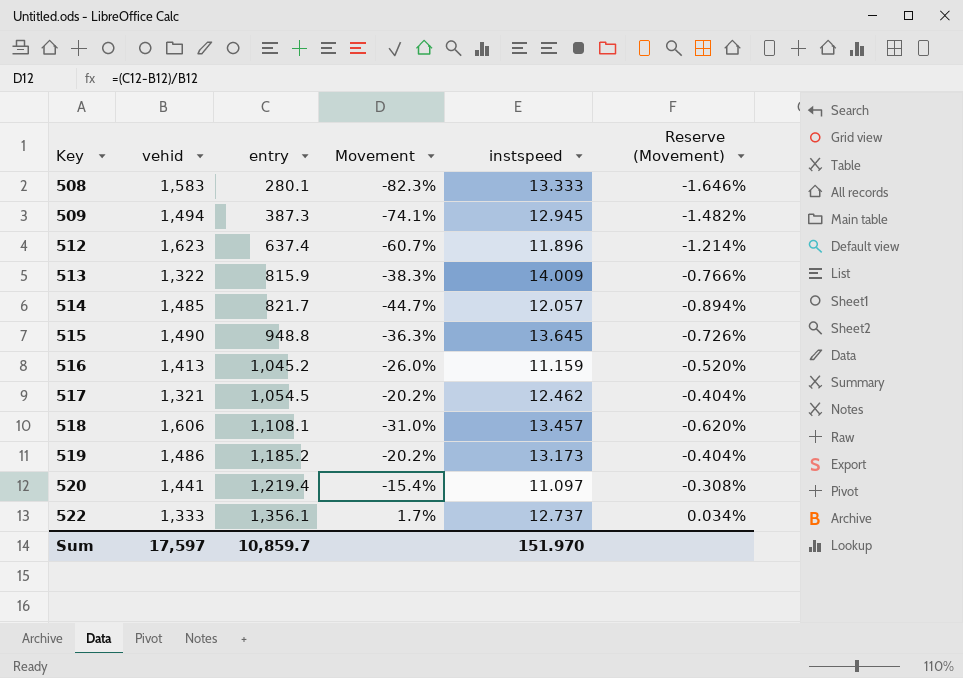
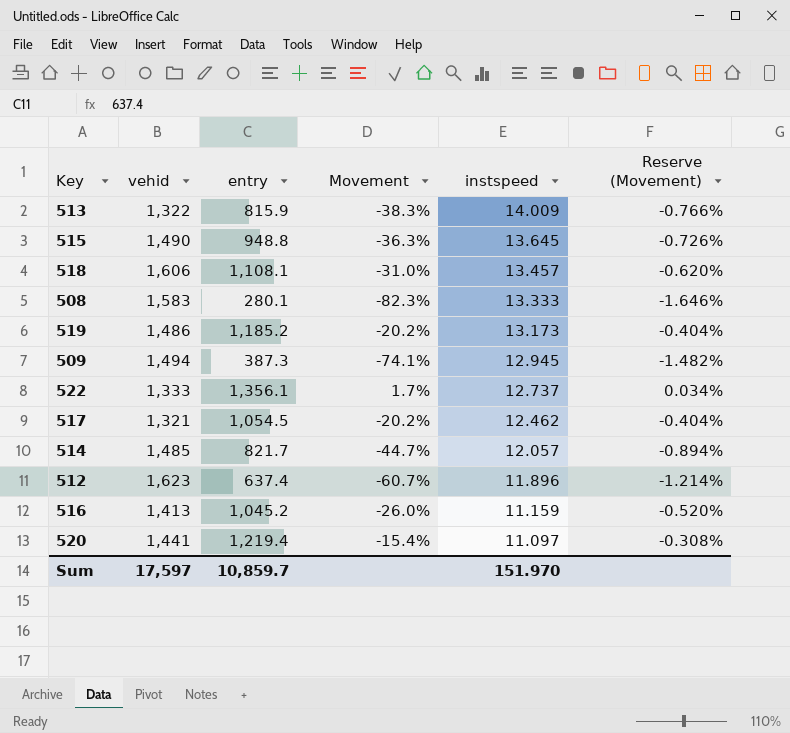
row order: Key ascending -> instspeed descending

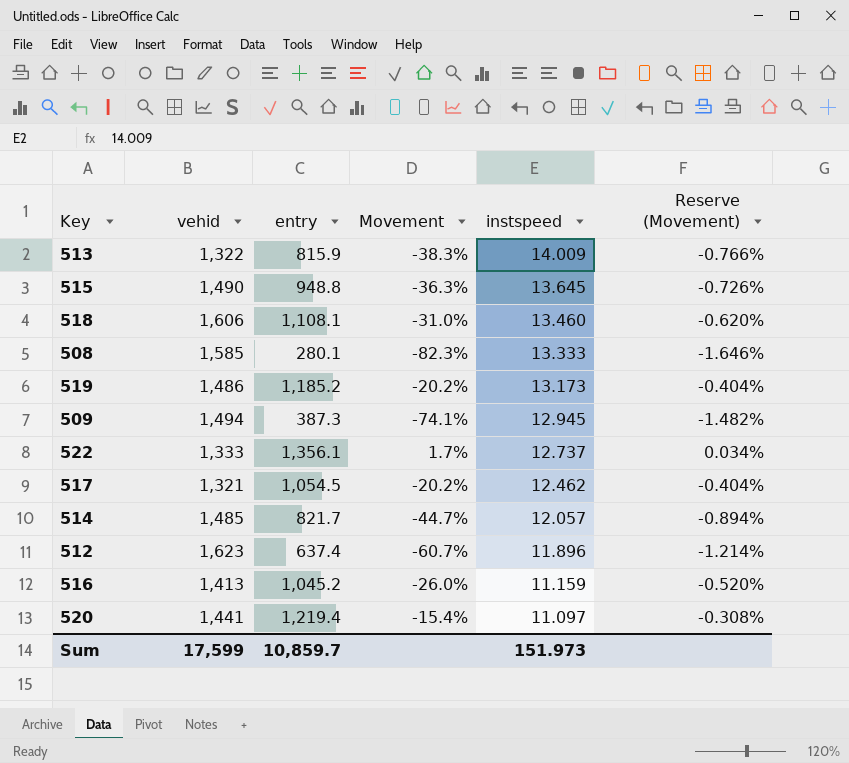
518 | instspeed: 13.457 -> 13.460
508 | vehid: 1,583 -> 1,585
Sum | vehid: 17,597 -> 17,599
Sum | instspeed: 151.970 -> 151.973

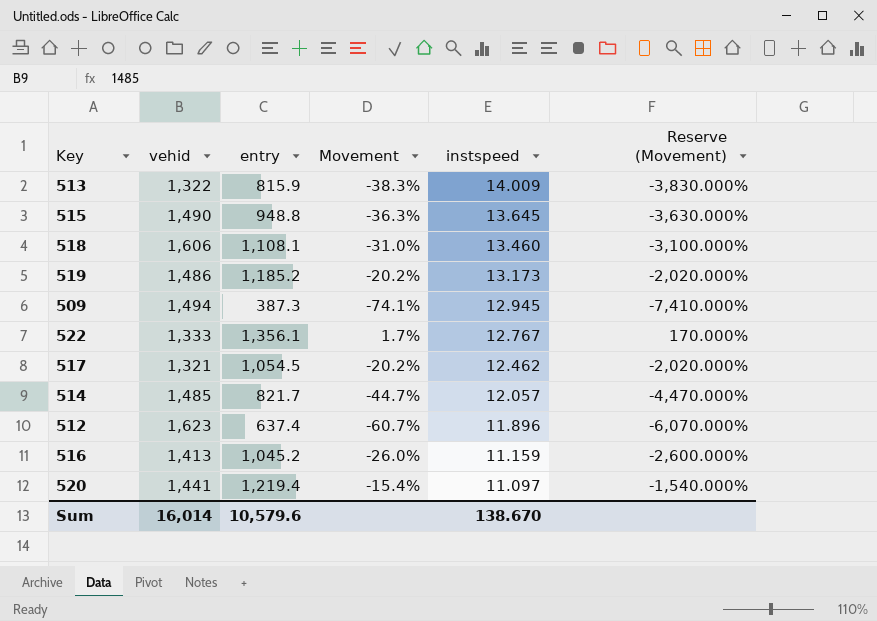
column Reserve (Movement) | formula: [Movement] * 0.02 -> [Movement] * 100
row 508: 1,585 | 280.1 | -82.3% | 13.333 | -1.646% -> none
522 | instspeed: 12.737 -> 12.767
Sum | vehid: 17,599 -> 16,014
Sum | entry: 10,859.7 -> 10,579.6
Sum | instspeed: 151.973 -> 138.670

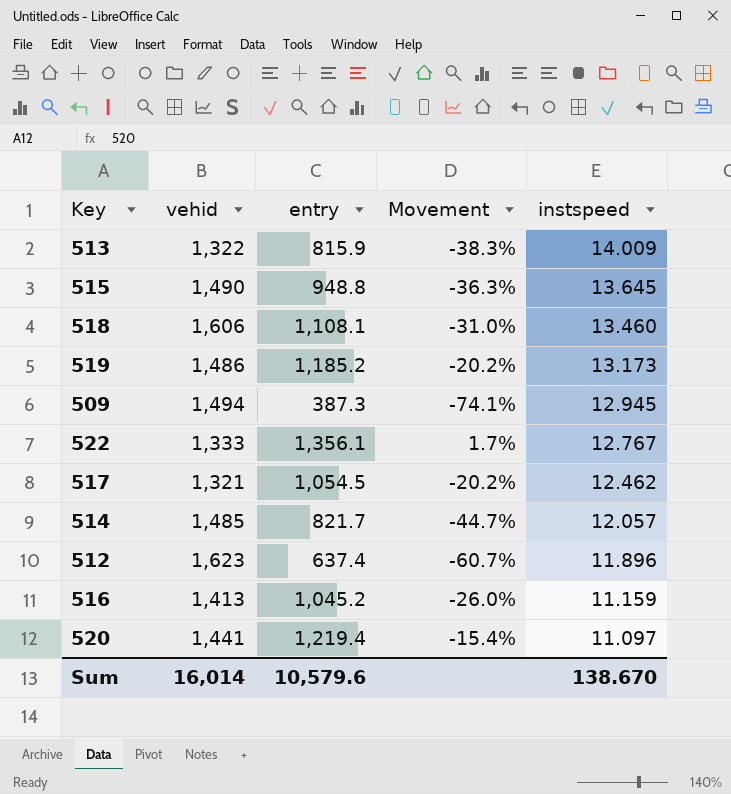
column Reserve (Movement) | formula: [Movement] * 100 -> none

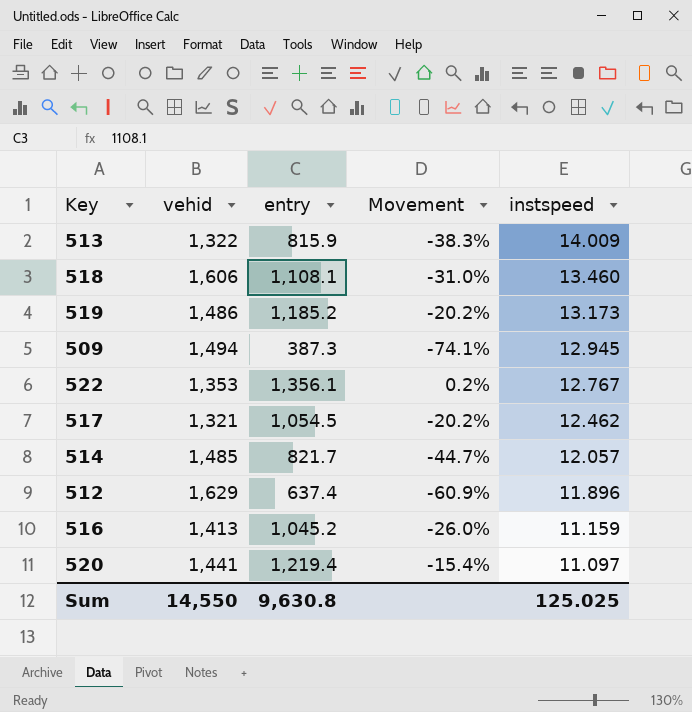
row 515: 1,490 | 948.8 | -36.3% | 13.645 -> none
522 | vehid: 1,333 -> 1,353
522 | Movement: 1.7% -> 0.2%
512 | vehid: 1,623 -> 1,629
512 | Movement: -60.7% -> -60.9%
Sum | vehid: 16,014 -> 14,550
Sum | entry: 10,579.6 -> 9,630.8
Sum | instspeed: 138.670 -> 125.025

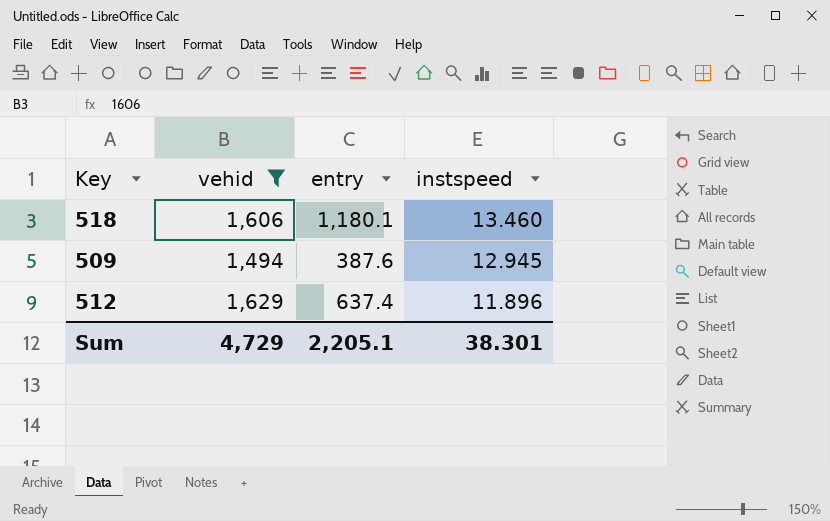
filter: none -> vehid >= 1,494
column Movement | formula: ([entry] - [vehid]) / [vehid] -> none
518 | entry: 1,108.1 -> 1,180.1
509 | entry: 387.3 -> 387.6
Sum | vehid: 14,550 -> 4,729
Sum | entry: 9,630.8 -> 2,205.1
Sum | instspeed: 125.025 -> 38.301

